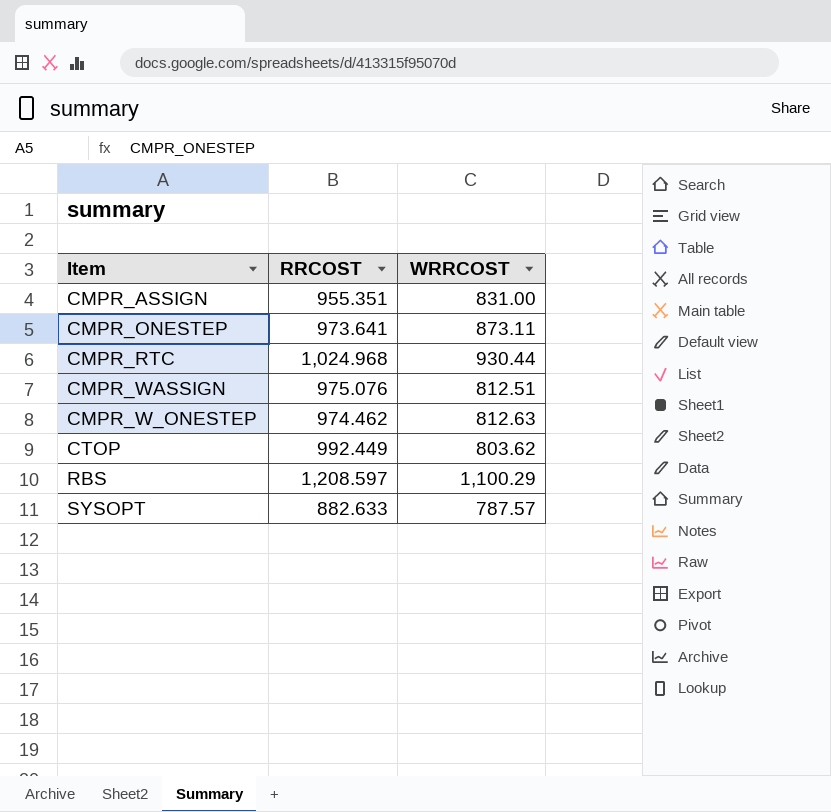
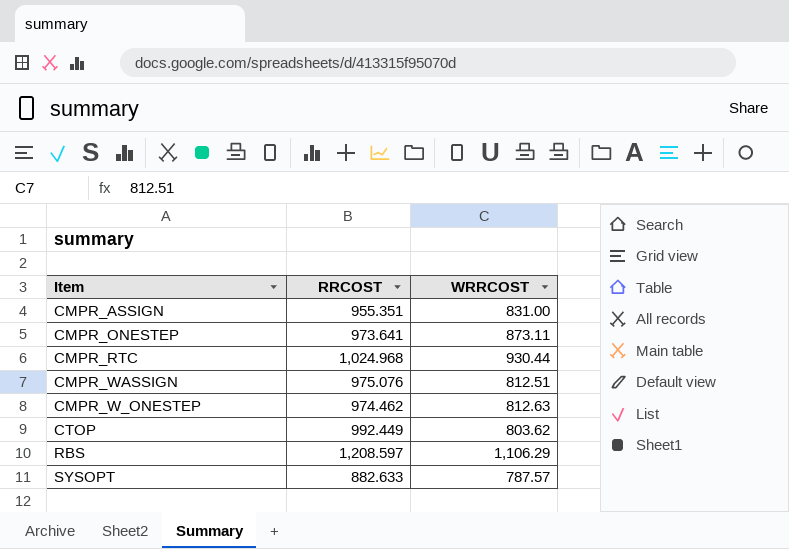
RBS | WRRCOST: 1,100.29 -> 1,106.29

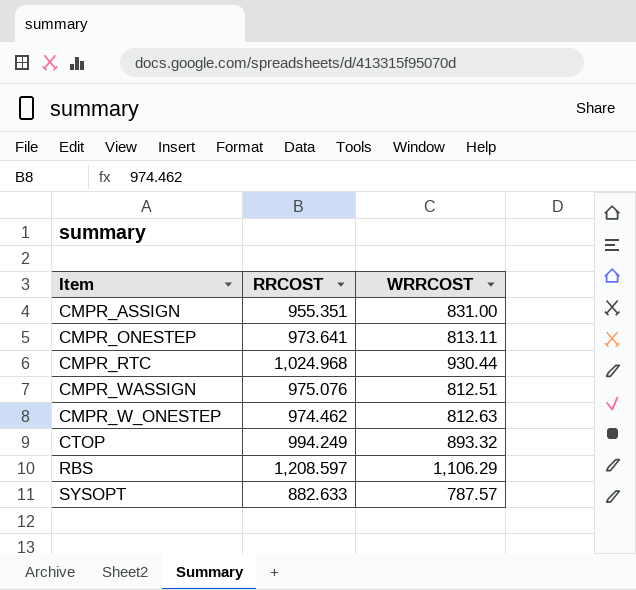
CMPR_ONESTEP | WRRCOST: 873.11 -> 813.11
CTOP | RRCOST: 992.449 -> 994.249
CTOP | WRRCOST: 803.62 -> 893.32

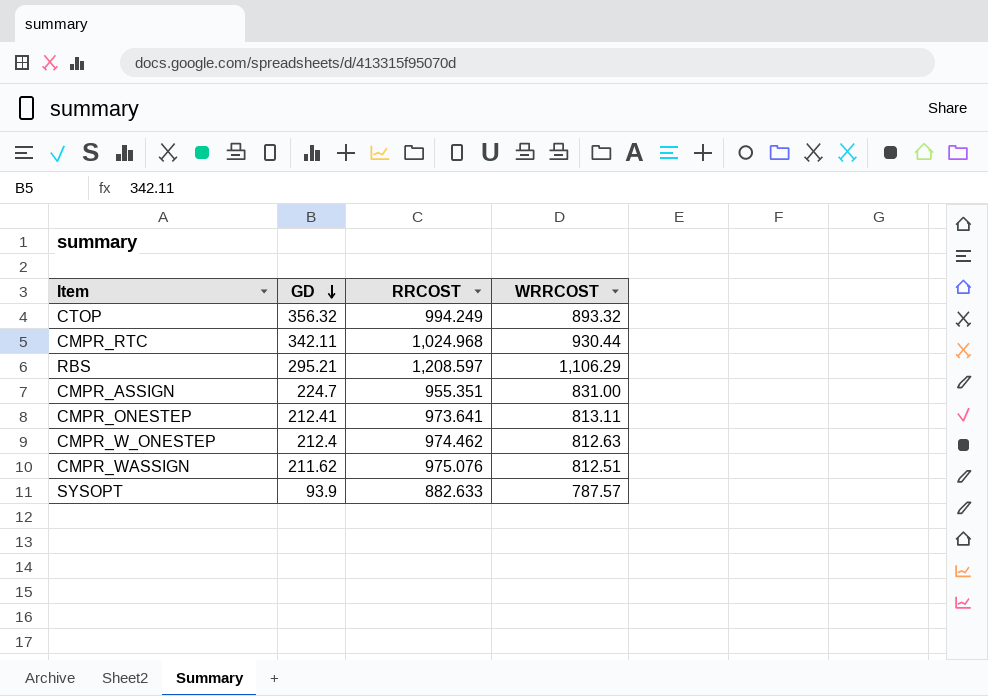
row order: none -> GD descending
column GD | position: none -> 2

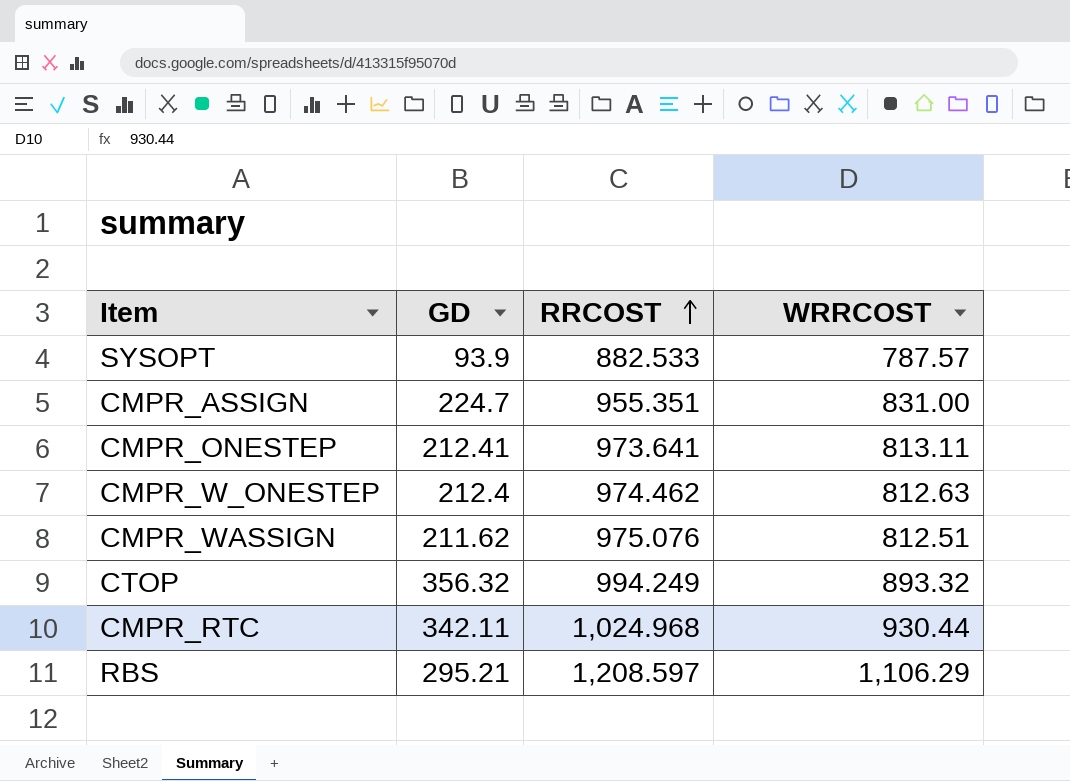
row order: GD descending -> RRCOST ascending
SYSOPT | RRCOST: 882.633 -> 882.533

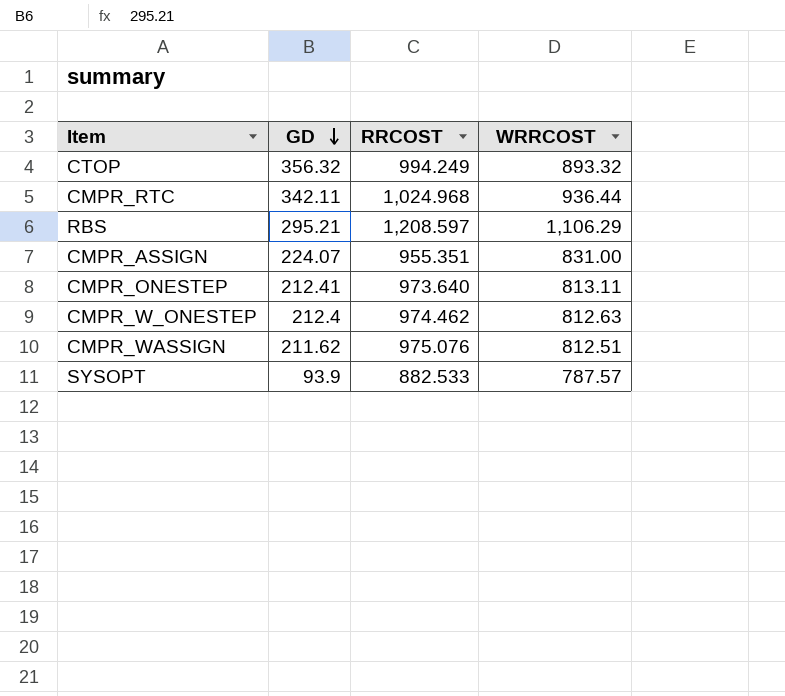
row order: RRCOST ascending -> GD descending
CMPR_RTC | WRRCOST: 930.44 -> 936.44
CMPR_ASSIGN | GD: 224.7 -> 224.07
CMPR_ONESTEP | RRCOST: 973.641 -> 973.640

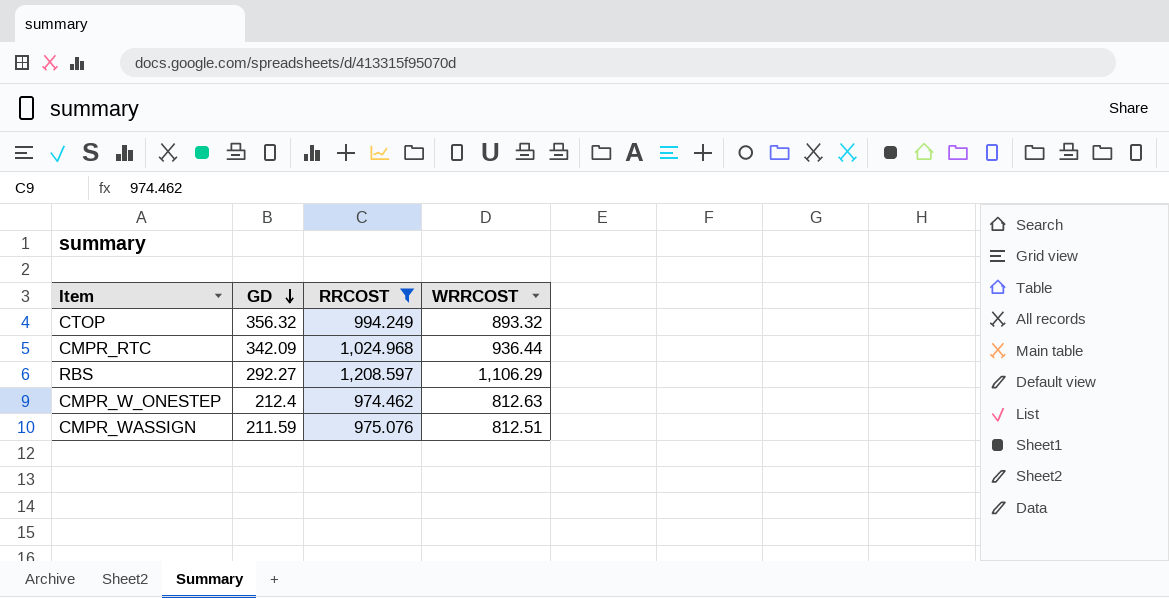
filter: none -> RRCOST >= 974.462
CMPR_RTC | GD: 342.11 -> 342.09
RBS | GD: 295.21 -> 292.27
CMPR_WASSIGN | GD: 211.62 -> 211.59

